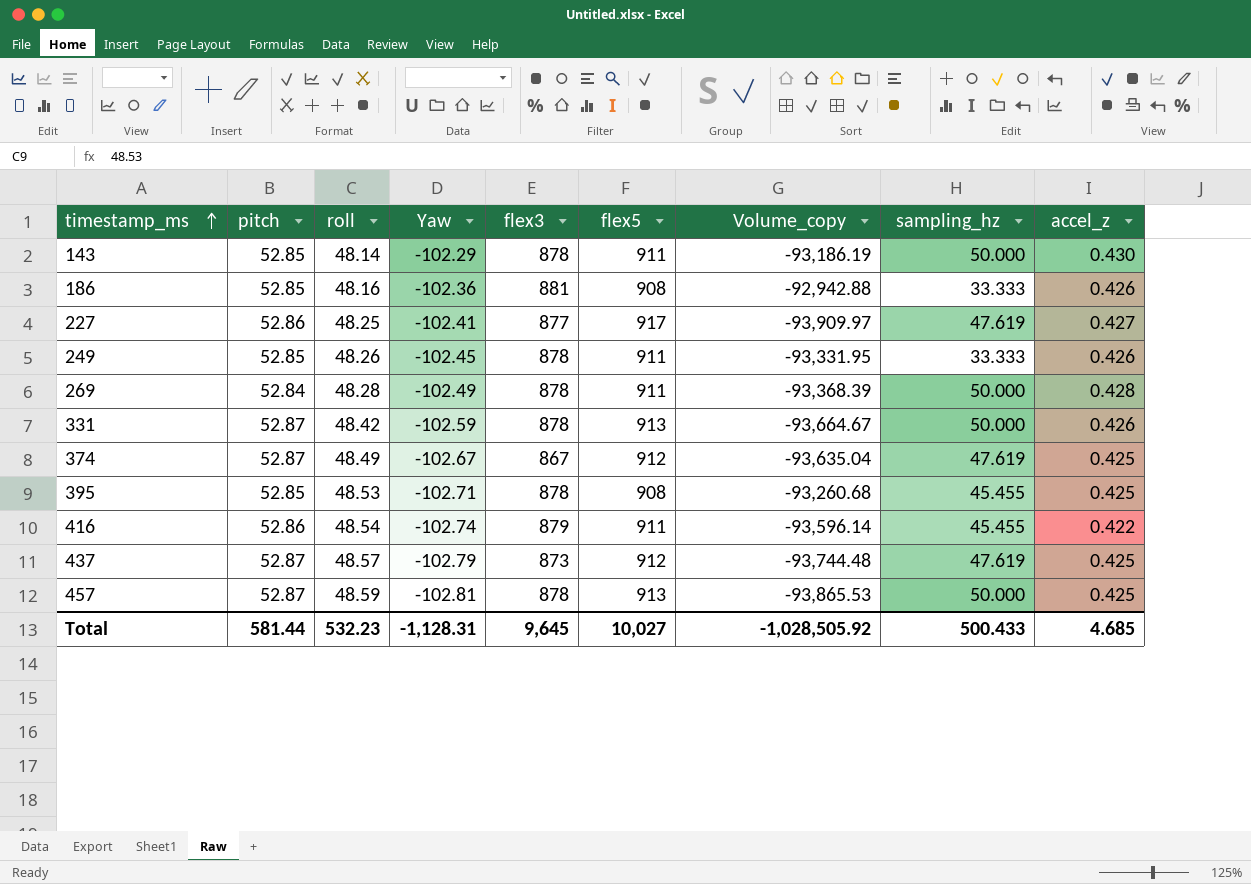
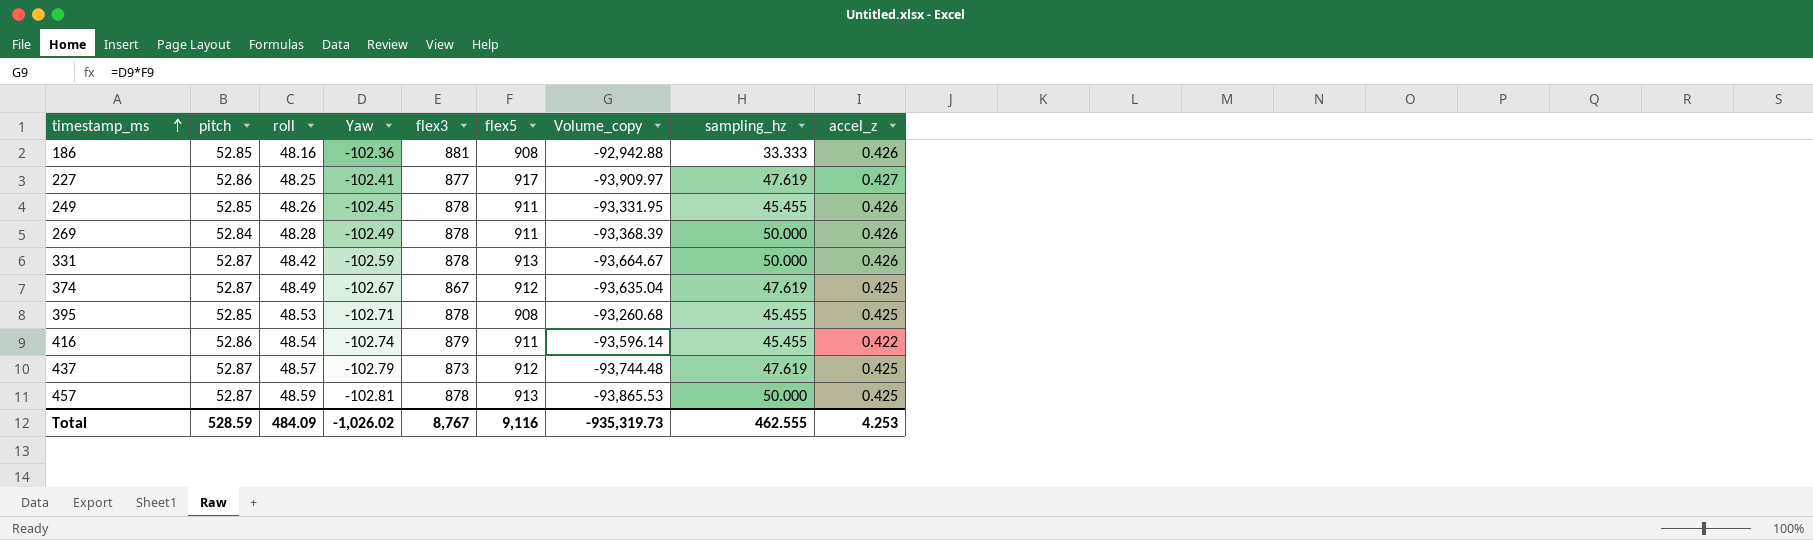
row 143: 52.85 | 48.14 | -102.29 | 878 | 911 | -93,186.19 | 50.000 | 0.430 -> none
249 | sampling_hz: 33.333 -> 45.455
269 | accel_z: 0.428 -> 0.426
Total | pitch: 581.44 -> 528.59
Total | roll: 532.23 -> 484.09
Total | Yaw: -1,128.31 -> -1,026.02
Total | flex3: 9,645 -> 8,767
Total | flex5: 10,027 -> 9,116
Total | Volume_copy: -1,028,505.92 -> -935,319.73
Total | sampling_hz: 500.433 -> 462.555
Total | accel_z: 4.685 -> 4.253

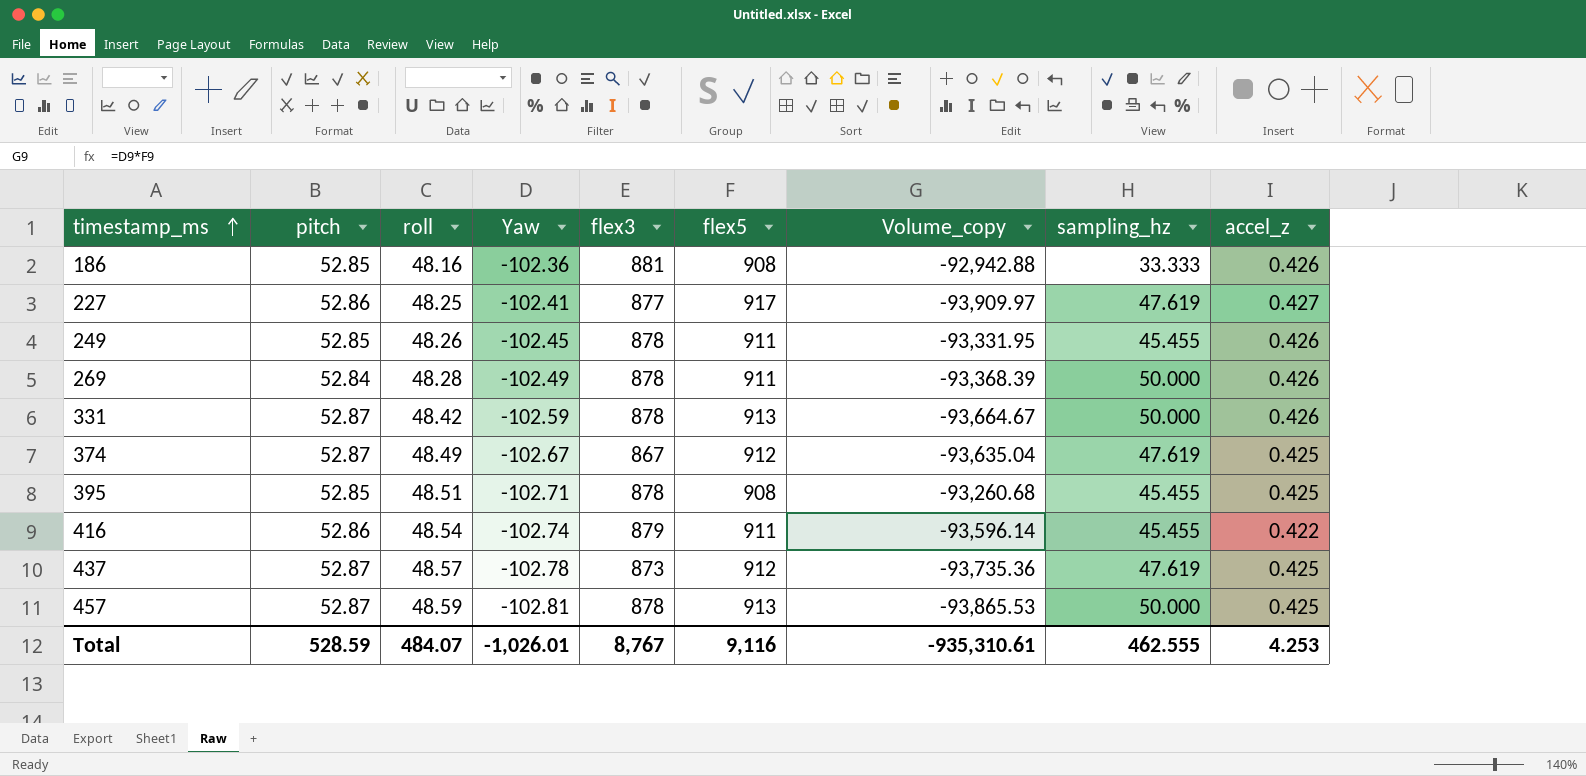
395 | roll: 48.53 -> 48.51
437 | Yaw: -102.79 -> -102.78
437 | Volume_copy: -93,744.48 -> -93,735.36
Total | roll: 484.09 -> 484.07
Total | Yaw: -1,026.02 -> -1,026.01
Total | Volume_copy: -935,319.73 -> -935,310.61

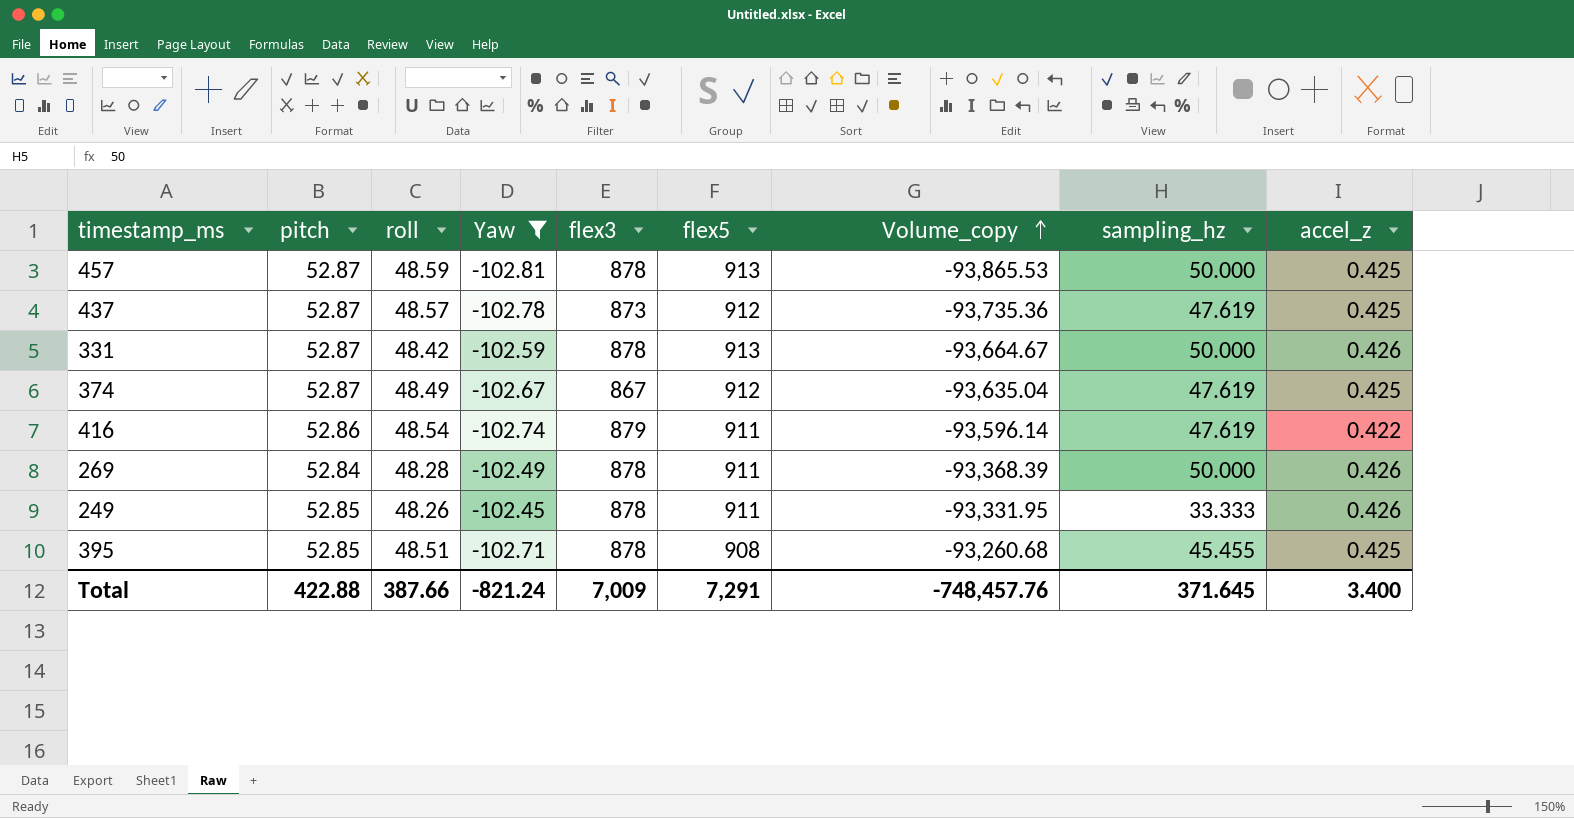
filter: none -> Yaw <= -102.45
row order: timestamp_ms ascending -> Volume_copy ascending
416 | sampling_hz: 45.455 -> 47.619
249 | sampling_hz: 45.455 -> 33.333
Total | pitch: 528.59 -> 422.88
Total | roll: 484.07 -> 387.66
Total | Yaw: -1,026.01 -> -821.24
Total | flex3: 8,767 -> 7,009
Total | flex5: 9,116 -> 7,291
Total | Volume_copy: -935,310.61 -> -748,457.76
Total | sampling_hz: 462.555 -> 371.645
Total | accel_z: 4.253 -> 3.400

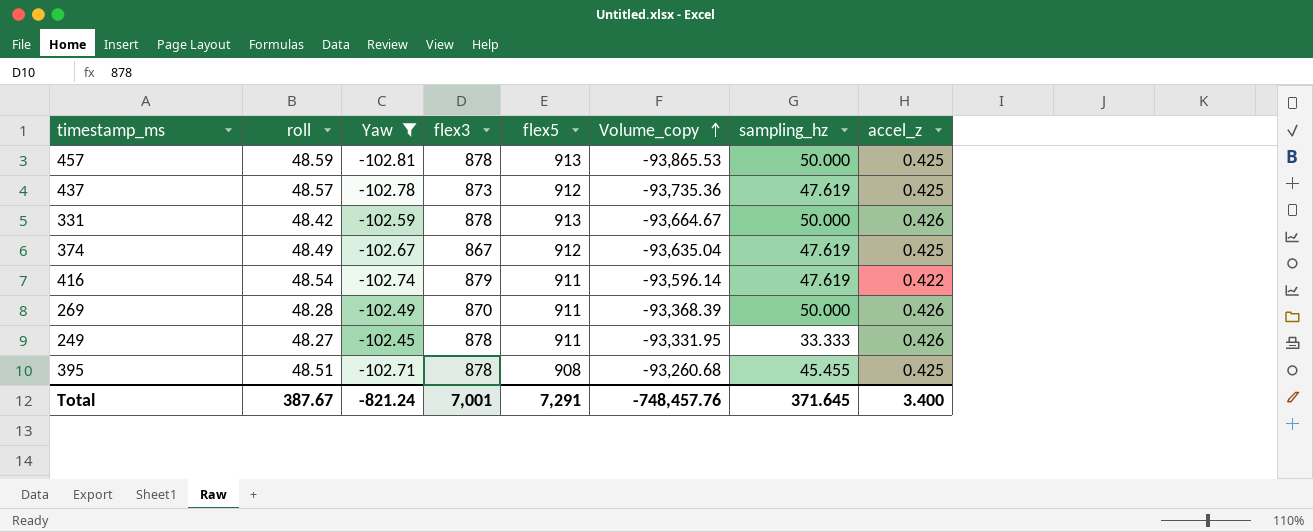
column pitch | position: 2 -> none
269 | flex3: 878 -> 870
249 | roll: 48.26 -> 48.27
Total | roll: 387.66 -> 387.67
Total | flex3: 7,009 -> 7,001

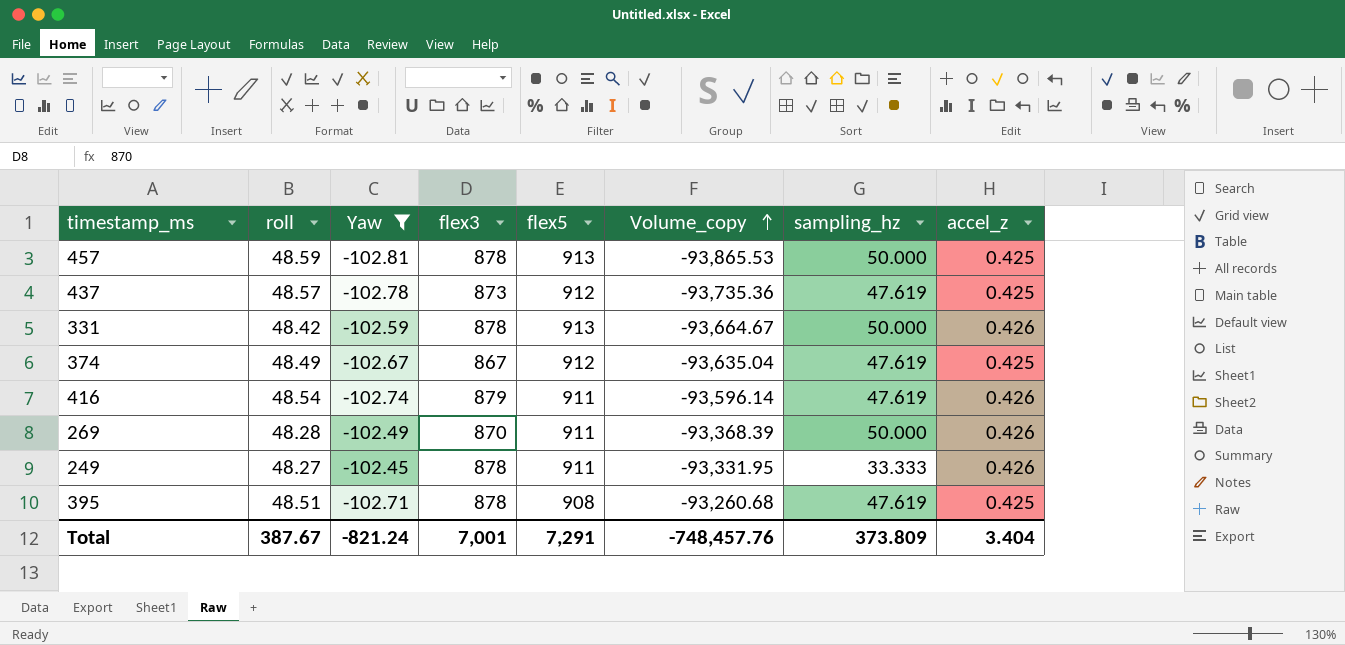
416 | accel_z: 0.422 -> 0.426
395 | sampling_hz: 45.455 -> 47.619
Total | sampling_hz: 371.645 -> 373.809
Total | accel_z: 3.400 -> 3.404

